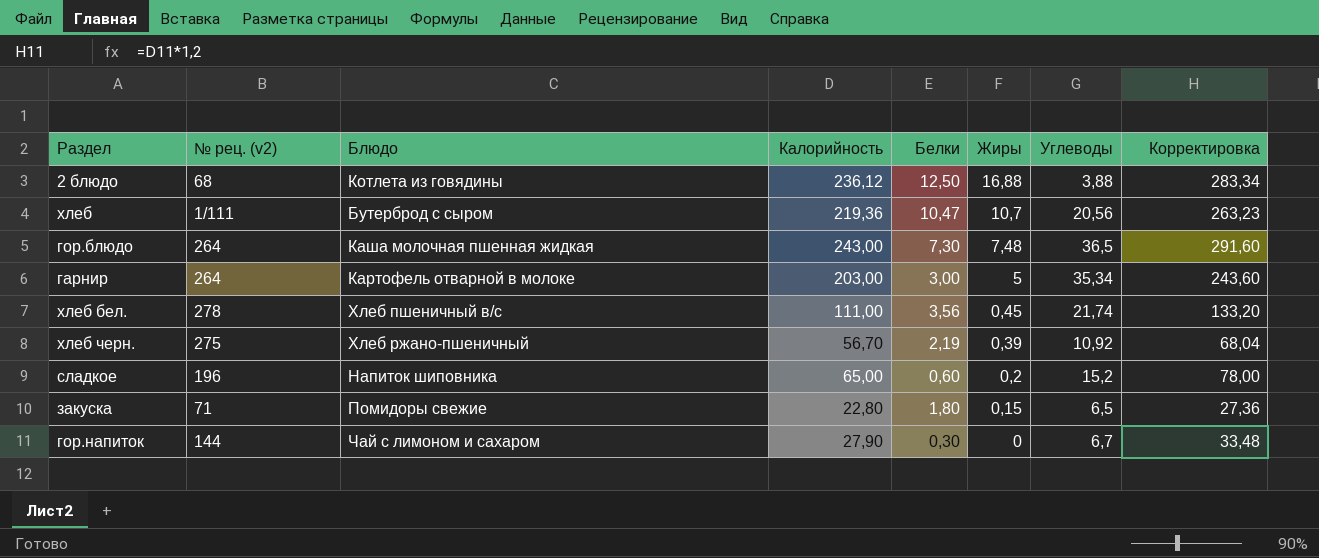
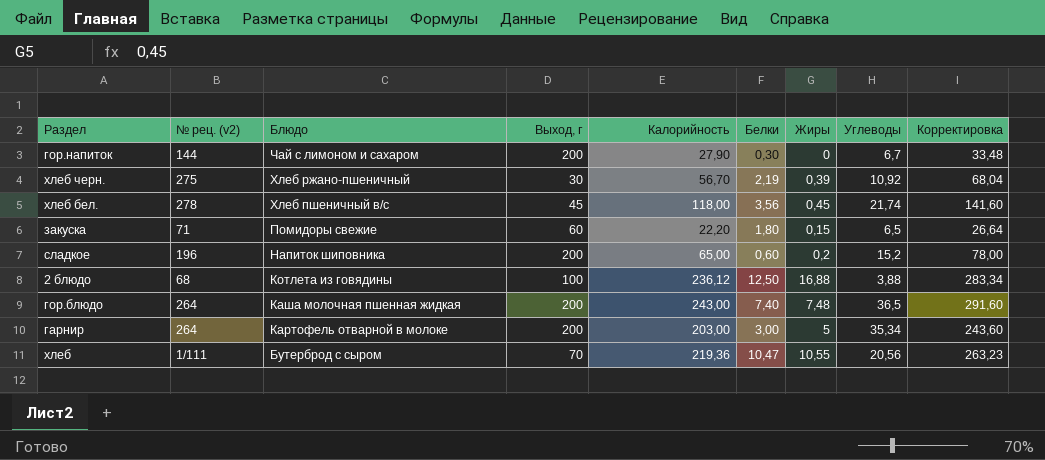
row order: Жиры descending -> Блюдо descending
column Выход, г | position: none -> 4
хлеб бел. | Калорийность: 111,00 -> 118,00
хлеб бел. | Корректировка: 133,20 -> 141,60
закуска | Калорийность: 22,80 -> 22,20
закуска | Корректировка: 27,36 -> 26,64
гор.блюдо | Белки: 7,30 -> 7,40
хлеб | Жиры: 10,7 -> 10,55

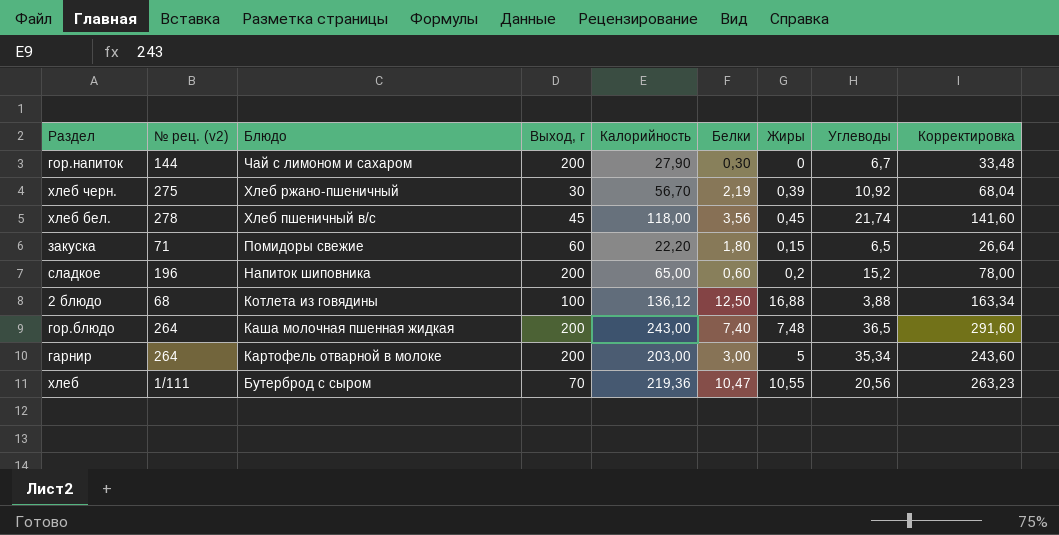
2 блюдо | Калорийность: 236,12 -> 136,12
2 блюдо | Корректировка: 283,34 -> 163,34

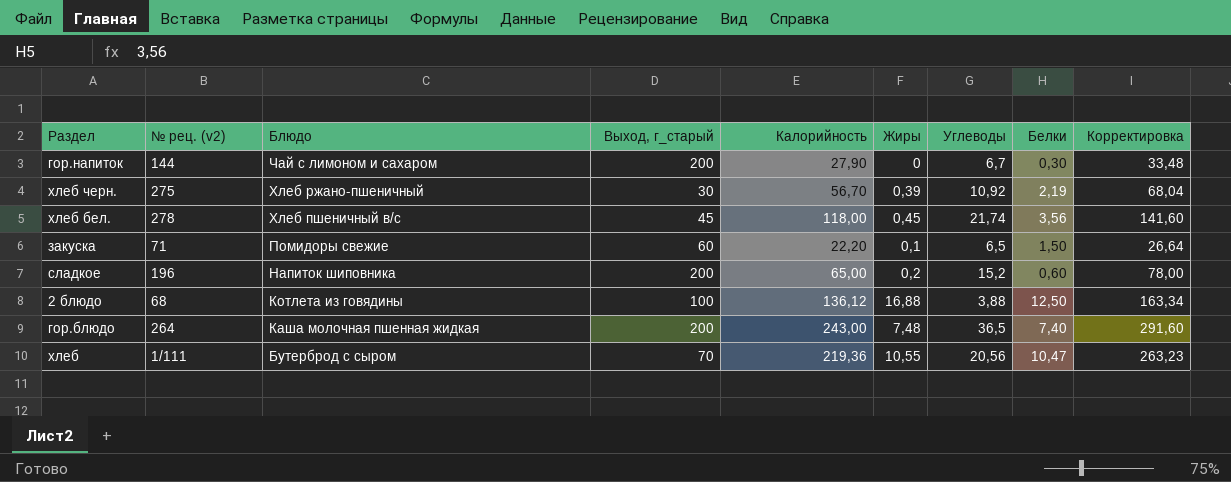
column name: Выход, г -> Выход, г_старый
column Белки | position: 6 -> 8
row гарнир: 264 | Картофель отварной в молоке | 200 | 203,00 | 3,00 | 5 | 35,34 | 243,60 -> none
закуска | Жиры: 0,15 -> 0,1
закуска | Белки: 1,80 -> 1,50

